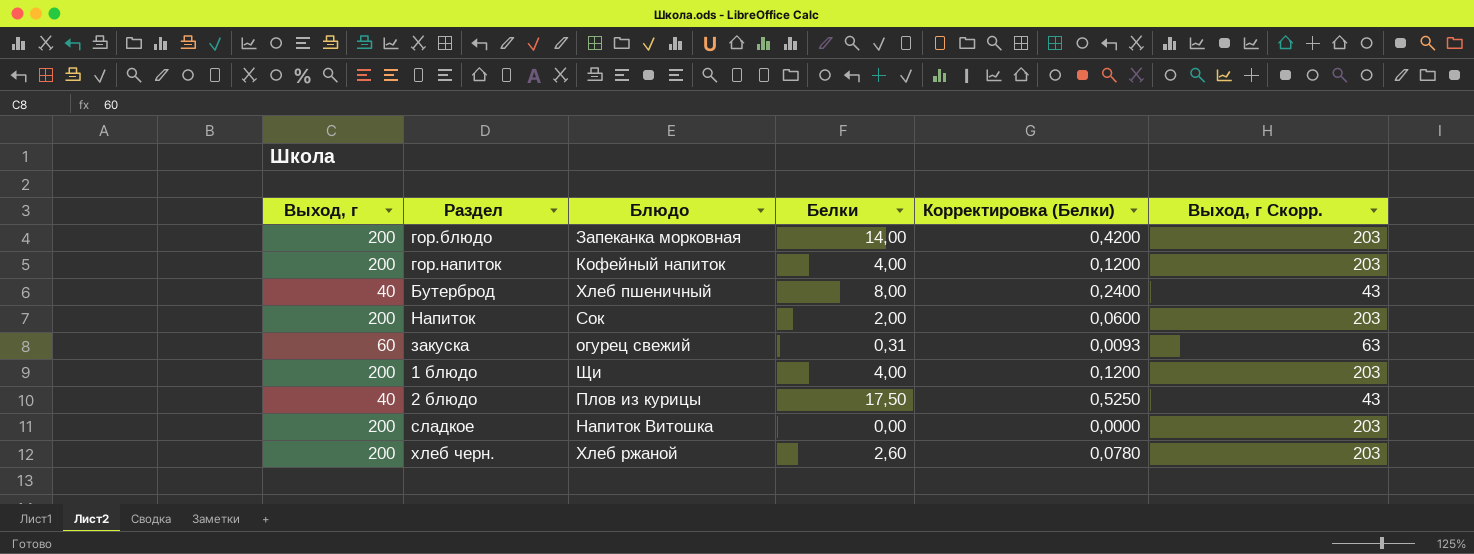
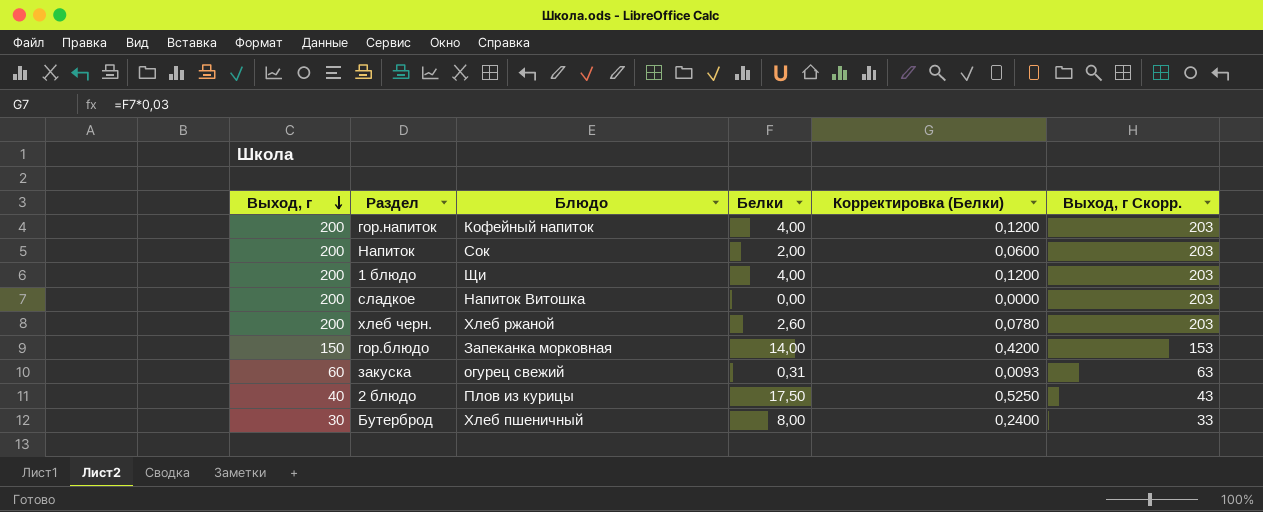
row order: none -> Выход, г descending
гор.блюдо | Выход, г: 200 -> 150
гор.блюдо | Выход, г Скорр.: 203 -> 153
Бутерброд | Выход, г: 40 -> 30
Бутерброд | Выход, г Скорр.: 43 -> 33

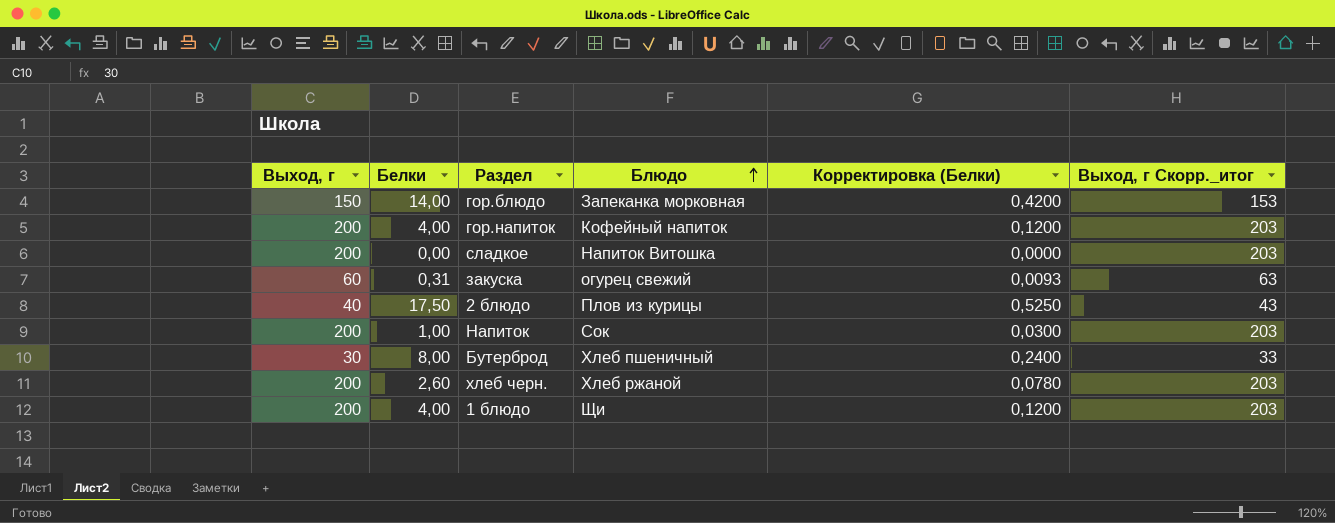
row order: Выход, г descending -> Блюдо ascending
column Белки | position: 4 -> 2
column name: Выход, г Скорр. -> Выход, г Скорр._итог
Напиток | Белки: 2,00 -> 1,00
Напиток | Корректировка (Белки): 0,0600 -> 0,0300

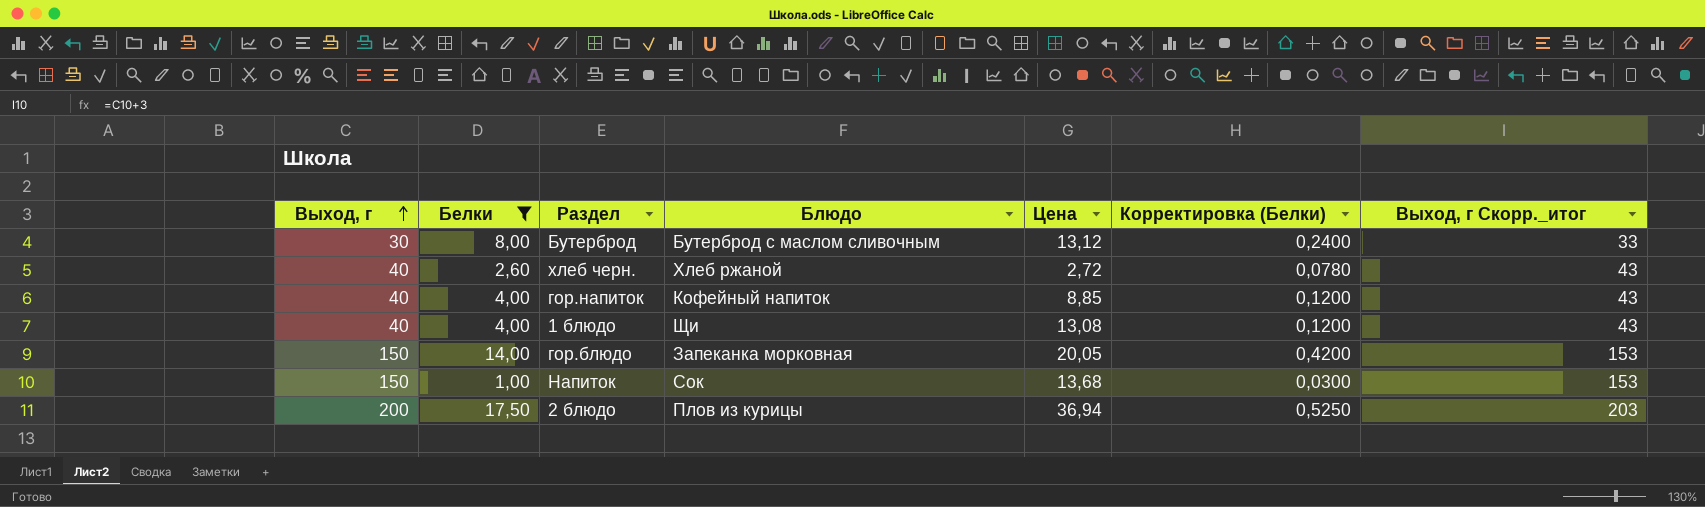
filter: none -> Белки >= 1,00
row order: Блюдо ascending -> Выход, г ascending
column Цена | position: none -> 5
Бутерброд | Блюдо: Хлеб пшеничный -> Бутерброд с маслом сливочным
хлеб черн. | Выход, г: 200 -> 40
хлеб черн. | Выход, г Скорр._итог: 203 -> 43
гор.напиток | Выход, г: 200 -> 40
гор.напиток | Выход, г Скорр._итог: 203 -> 43
1 блюдо | Выход, г: 200 -> 40
1 блюдо | Выход, г Скорр._итог: 203 -> 43
Напиток | Выход, г: 200 -> 150
Напиток | Выход, г Скорр._итог: 203 -> 153
2 блюдо | Выход, г: 40 -> 200
2 блюдо | Выход, г Скорр._итог: 43 -> 203

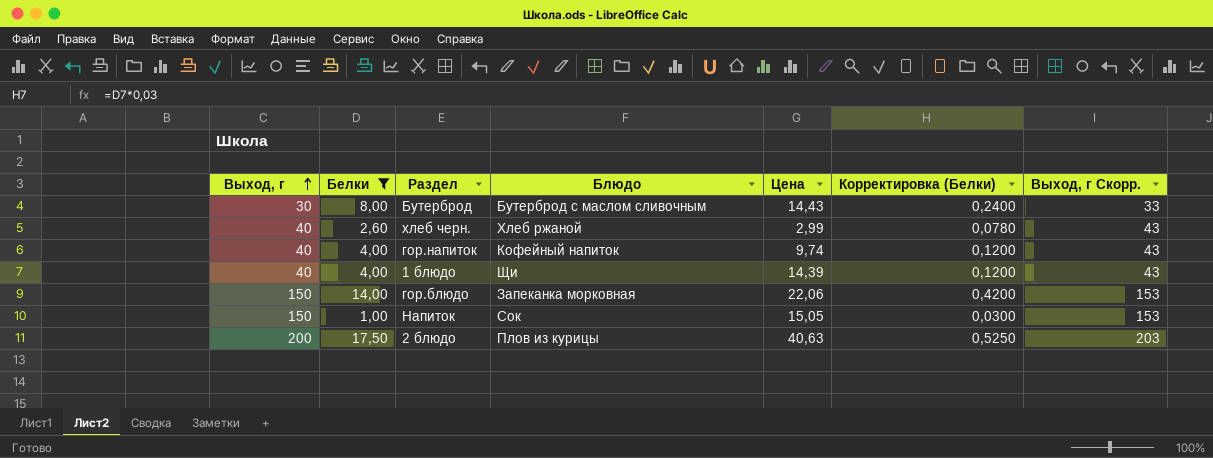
column name: Выход, г Скорр._итог -> Выход, г Скорр.
Бутерброд | Цена: 13,12 -> 14,43
хлеб черн. | Цена: 2,72 -> 2,99
гор.напиток | Цена: 8,85 -> 9,74
1 блюдо | Цена: 13,08 -> 14,39
гор.блюдо | Цена: 20,05 -> 22,06
Напиток | Цена: 13,68 -> 15,05
2 блюдо | Цена: 36,94 -> 40,63

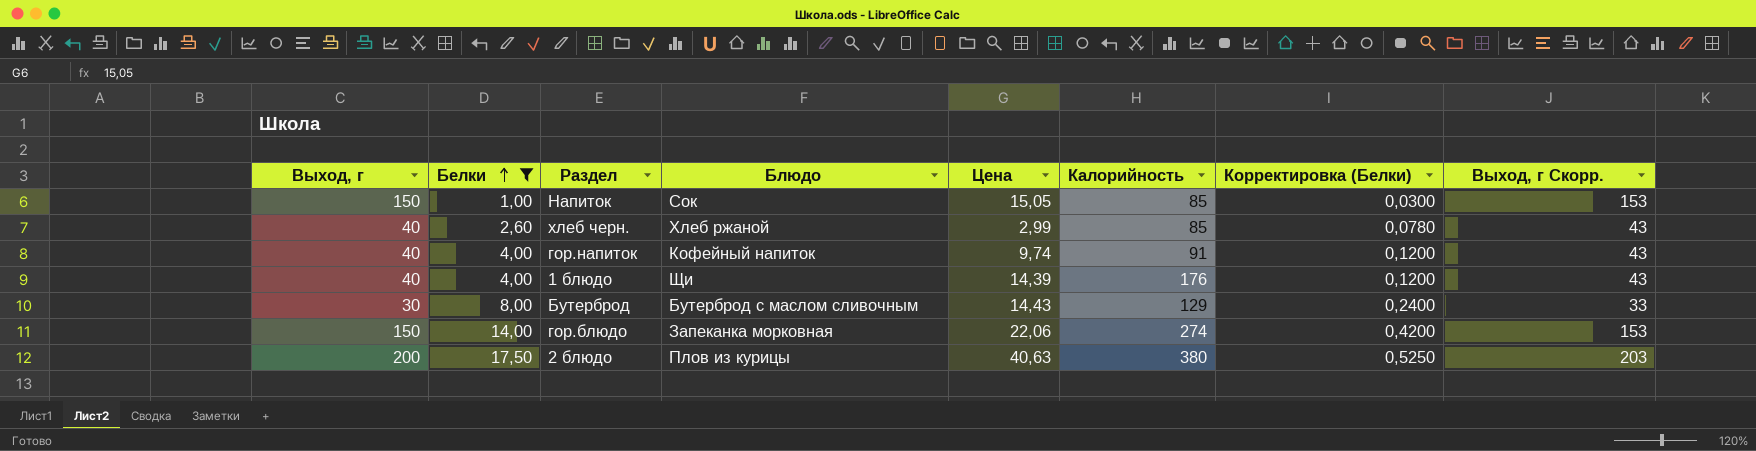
row order: Выход, г ascending -> Белки ascending
column Калорийность | position: none -> 6

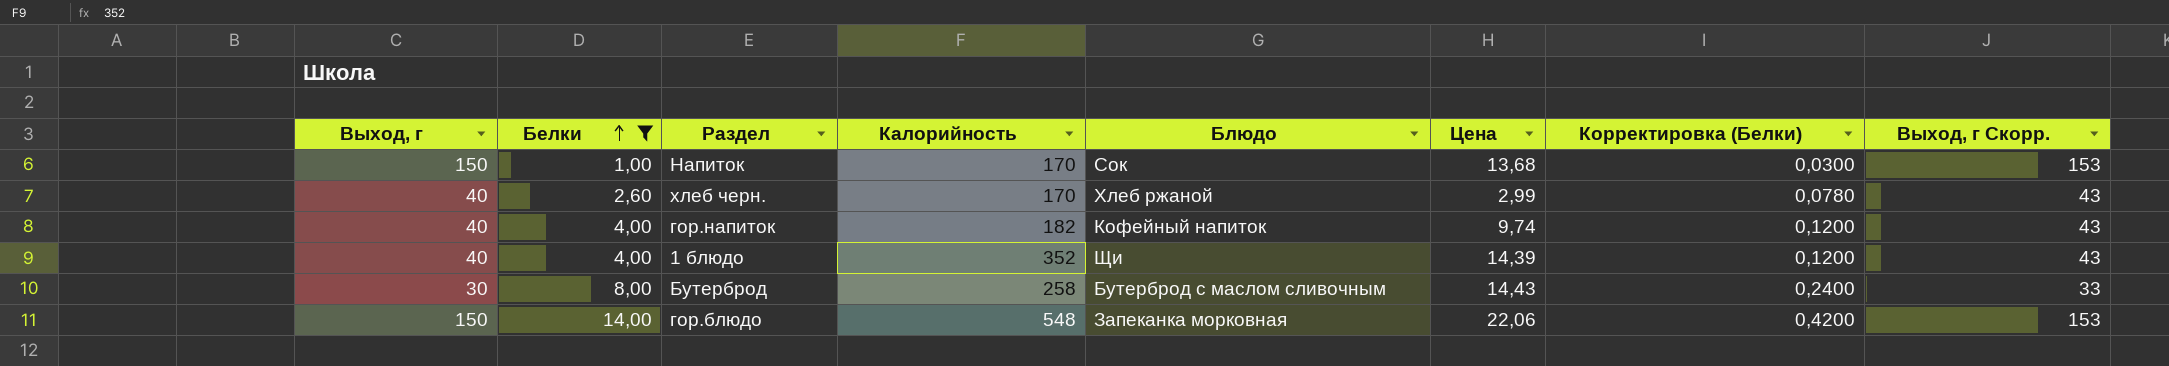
column Калорийность | position: 6 -> 4
row 2 блюдо: 200 | 17,50 | Плов из курицы | 40,63 | 380 | 0,5250 | 203 -> none
Напиток | Калорийность: 85 -> 170
Напиток | Цена: 15,05 -> 13,68
хлеб черн. | Калорийность: 85 -> 170
гор.напиток | Калорийность: 91 -> 182
1 блюдо | Калорийность: 176 -> 352
Бутерброд | Калорийность: 129 -> 258
гор.блюдо | Калорийность: 274 -> 548

